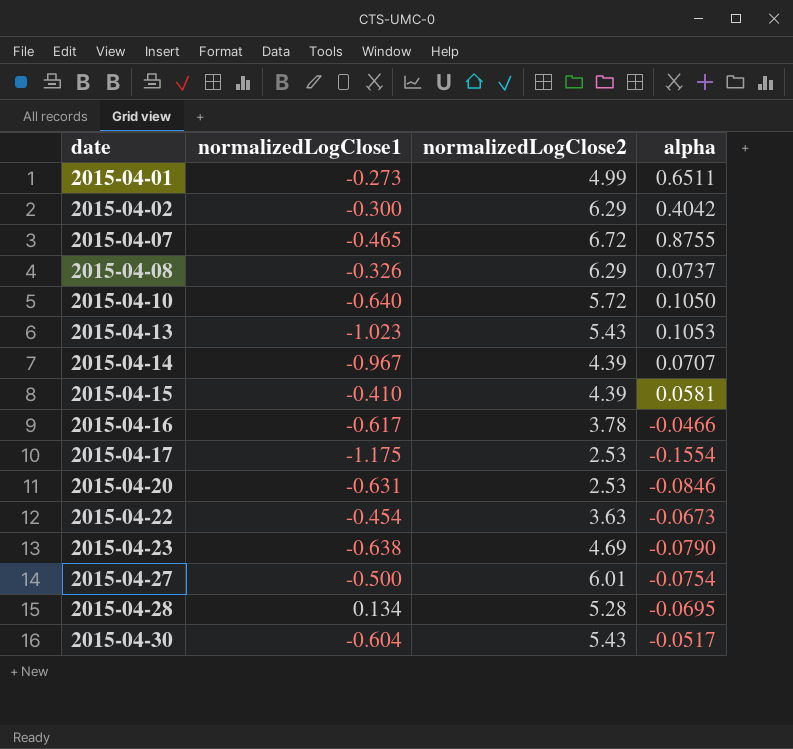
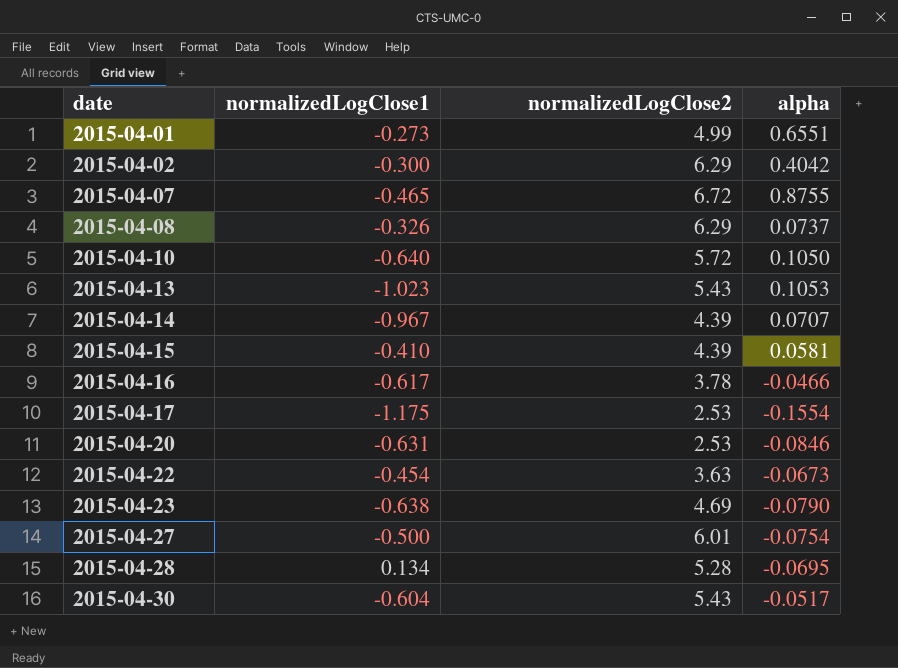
2015-04-01 | alpha: 0.6511 -> 0.6551

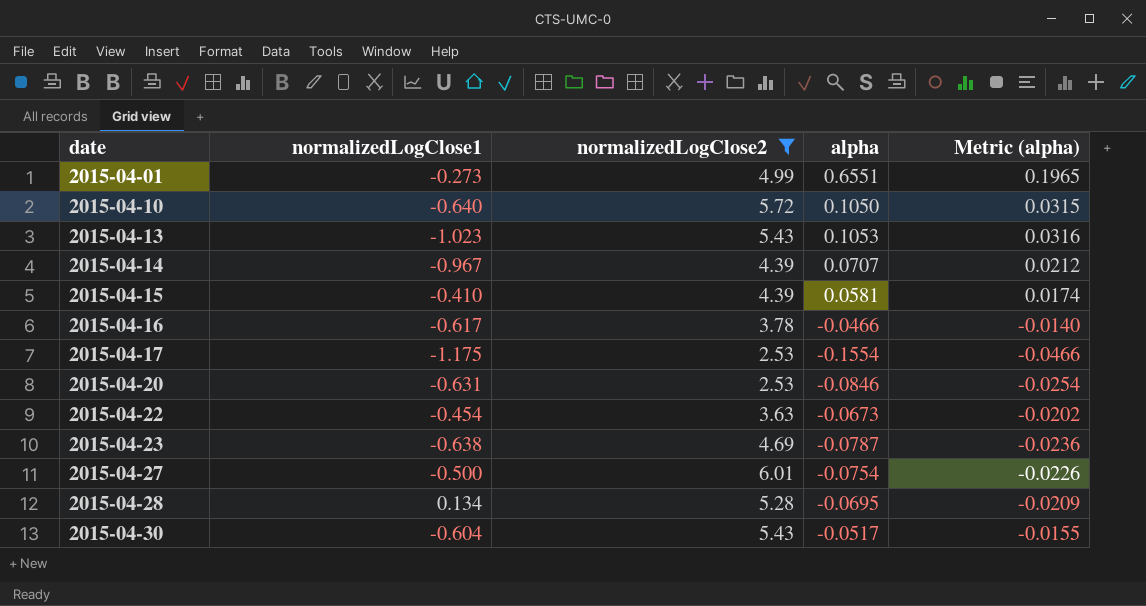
filter: none -> normalizedLogClose2 <= 6.01
column Metric (alpha) | formula: none -> [alpha] * 0.3
2015-04-23 | alpha: -0.0790 -> -0.0787

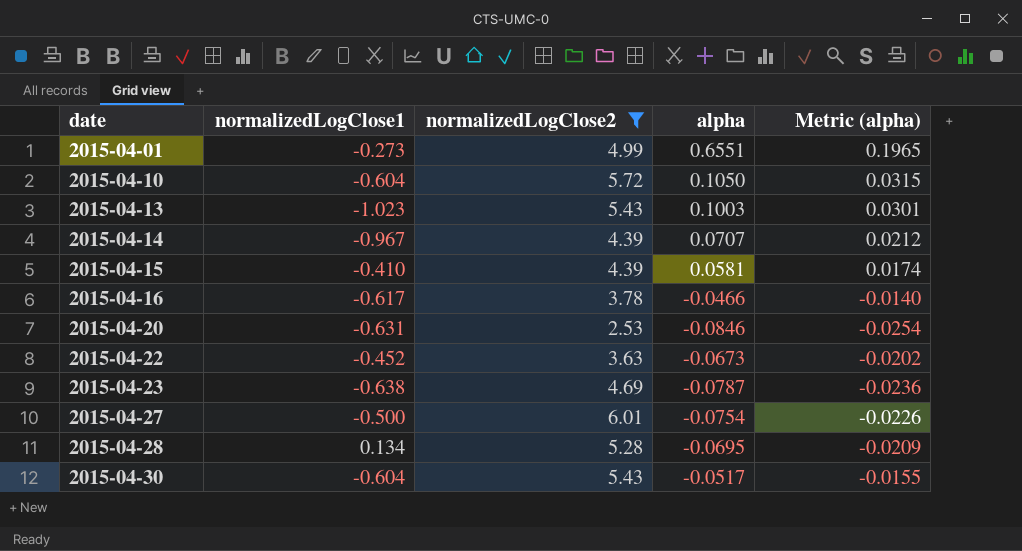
row 2015-04-17: -1.175 | 2.53 | -0.1554 | -0.0466 -> none
2015-04-10 | normalizedLogClose1: -0.640 -> -0.604
2015-04-13 | alpha: 0.1053 -> 0.1003
2015-04-13 | Metric (alpha): 0.0316 -> 0.0301
2015-04-22 | normalizedLogClose1: -0.454 -> -0.452

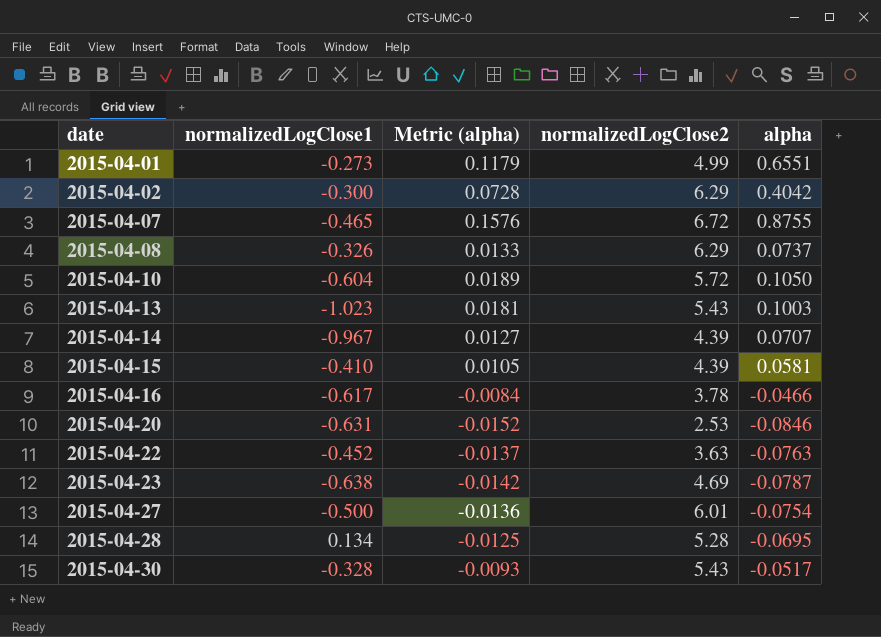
filter: normalizedLogClose2 <= 6.01 -> none
column Metric (alpha) | formula: [alpha] * 0.3 -> [alpha] * 0.18
column Metric (alpha) | position: 5 -> 3
2015-04-22 | alpha: -0.0673 -> -0.0763
2015-04-30 | normalizedLogClose1: -0.604 -> -0.328

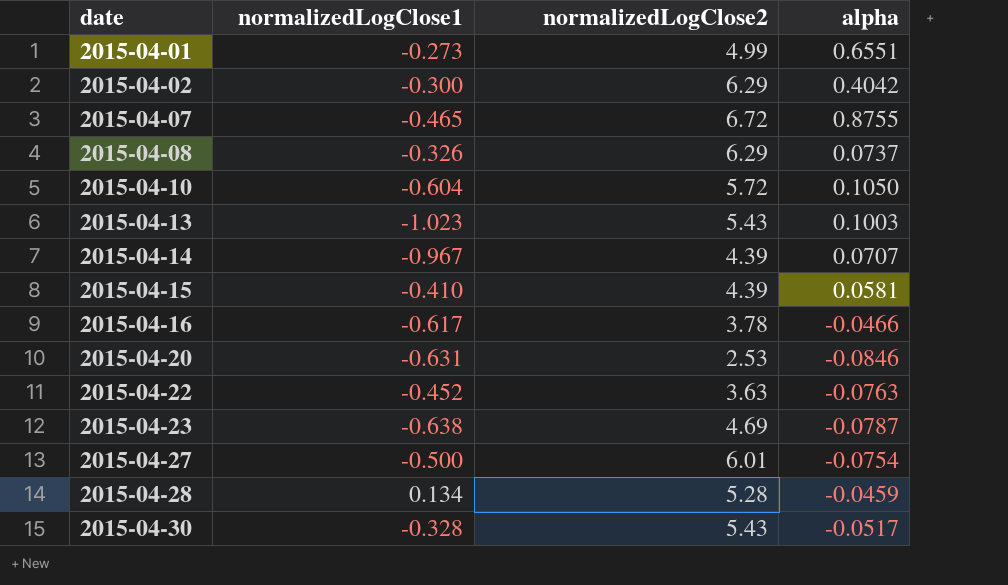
column Metric (alpha) | formula: [alpha] * 0.18 -> none
2015-04-28 | alpha: -0.0695 -> -0.0459

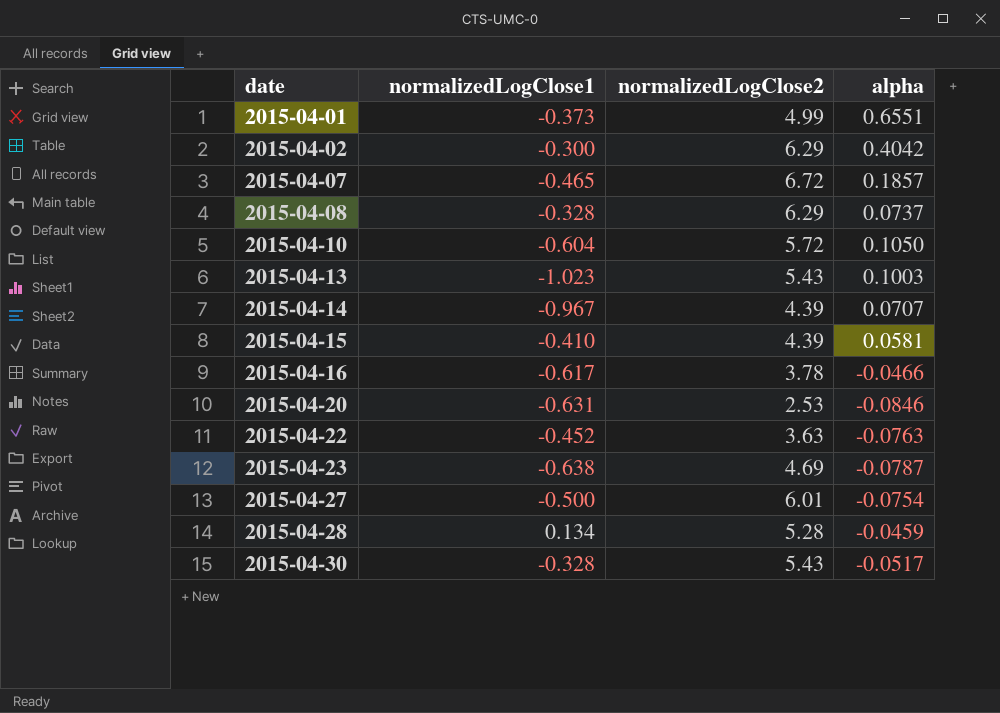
2015-04-01 | normalizedLogClose1: -0.273 -> -0.373
2015-04-07 | alpha: 0.8755 -> 0.1857
2015-04-08 | normalizedLogClose1: -0.326 -> -0.328

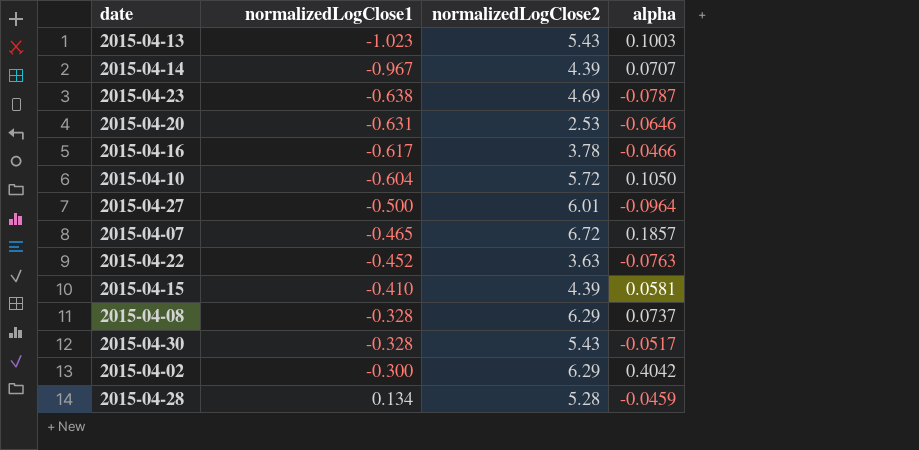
row order: date ascending -> normalizedLogClose1 ascending
row 2015-04-01: -0.373 | 4.99 | 0.6551 -> none
2015-04-20 | alpha: -0.0846 -> -0.0646
2015-04-27 | alpha: -0.0754 -> -0.0964

